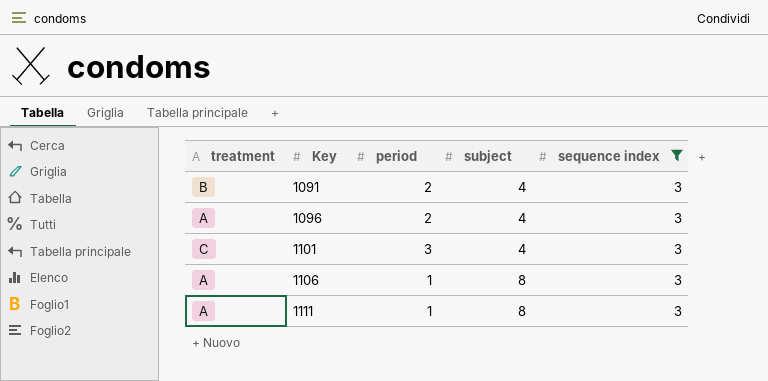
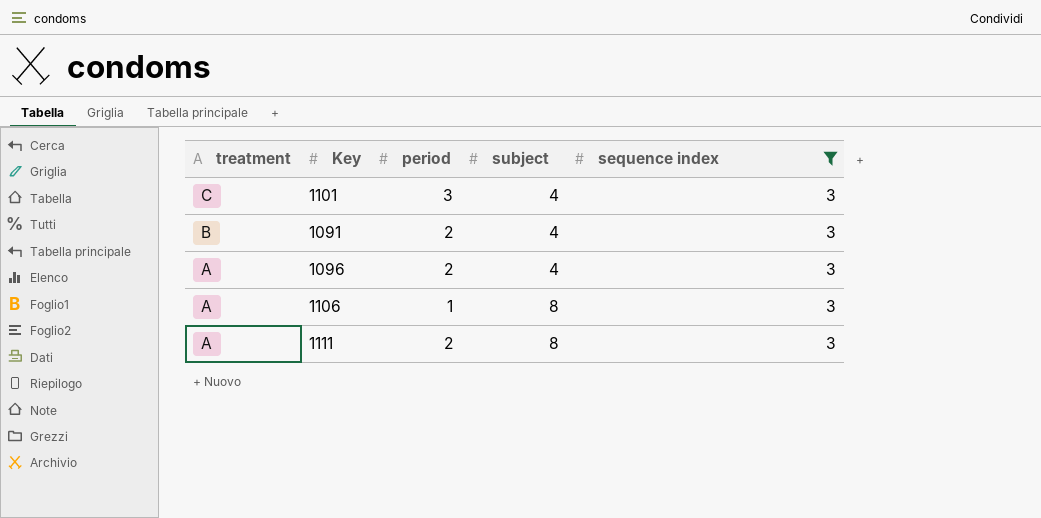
row order: Key ascending -> treatment descending
1111 | period: 1 -> 2

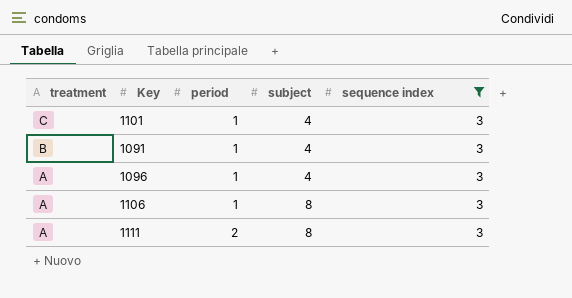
1101 | period: 3 -> 1
1091 | period: 2 -> 1
1096 | period: 2 -> 1

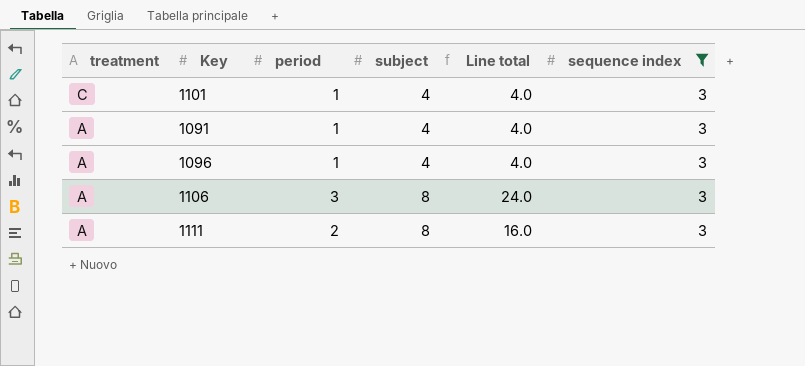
column Line total | formula: none -> [period] * [subject]
1091 | treatment: B -> A
1106 | period: 1 -> 3

